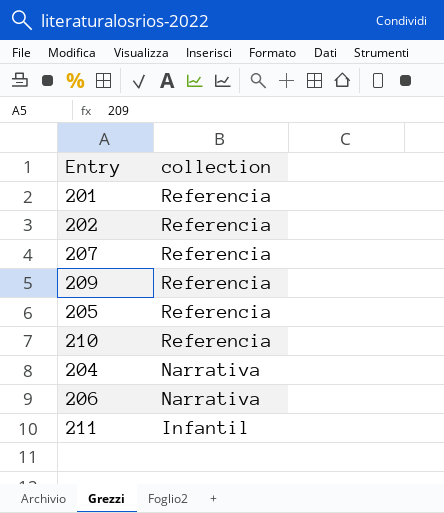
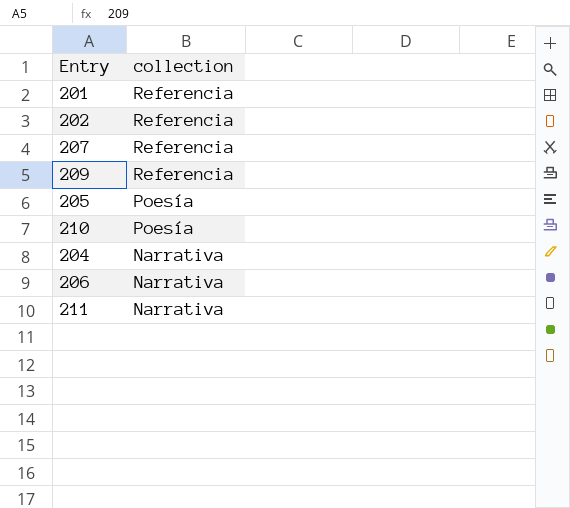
205 | collection: Referencia -> Poesía
210 | collection: Referencia -> Poesía
211 | collection: Infantil -> Narrativa

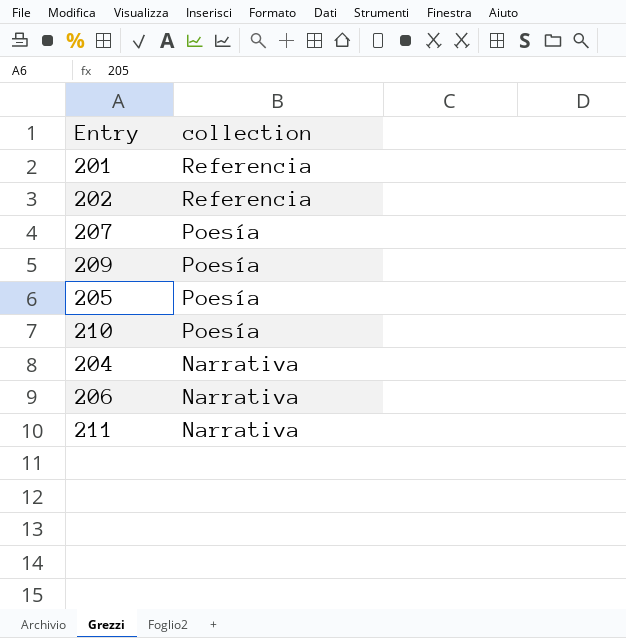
207 | collection: Referencia -> Poesía
209 | collection: Referencia -> Poesía

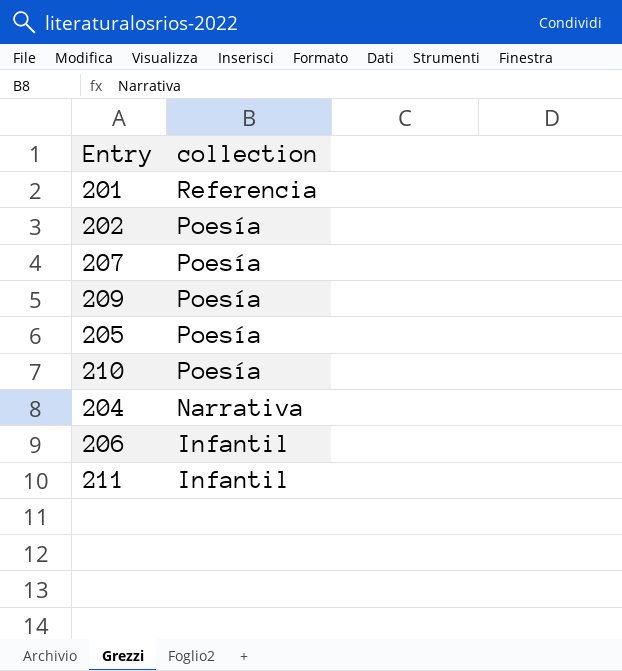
202 | collection: Referencia -> Poesía
206 | collection: Narrativa -> Infantil
211 | collection: Narrativa -> Infantil

